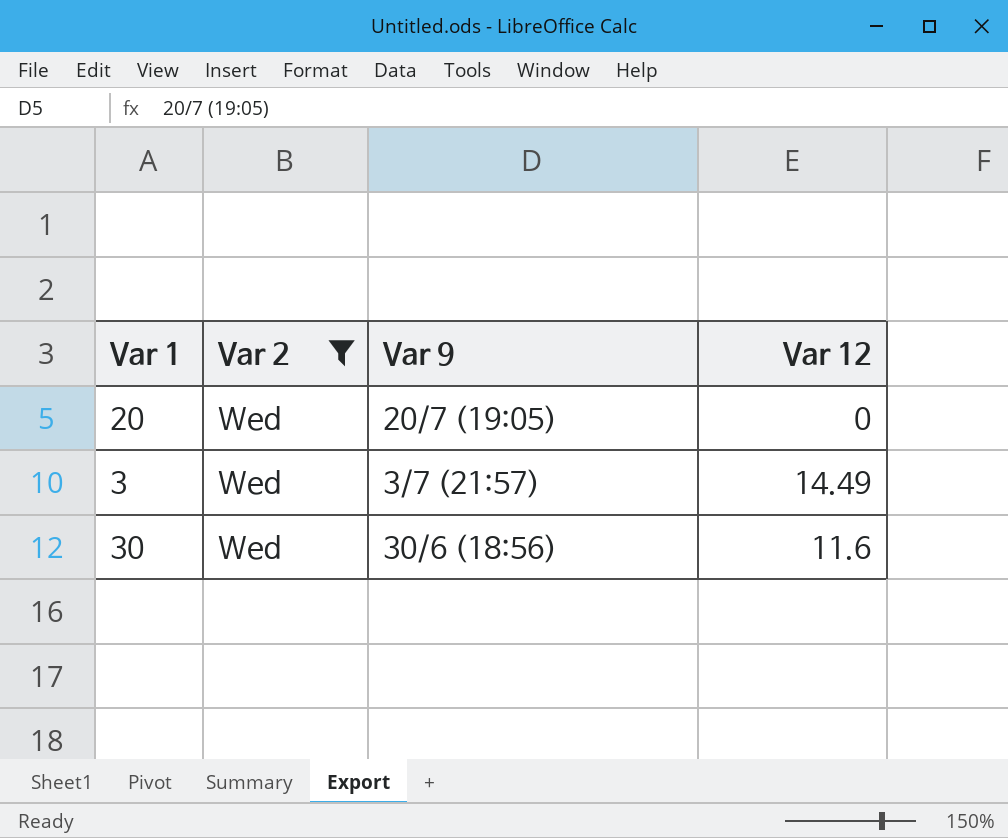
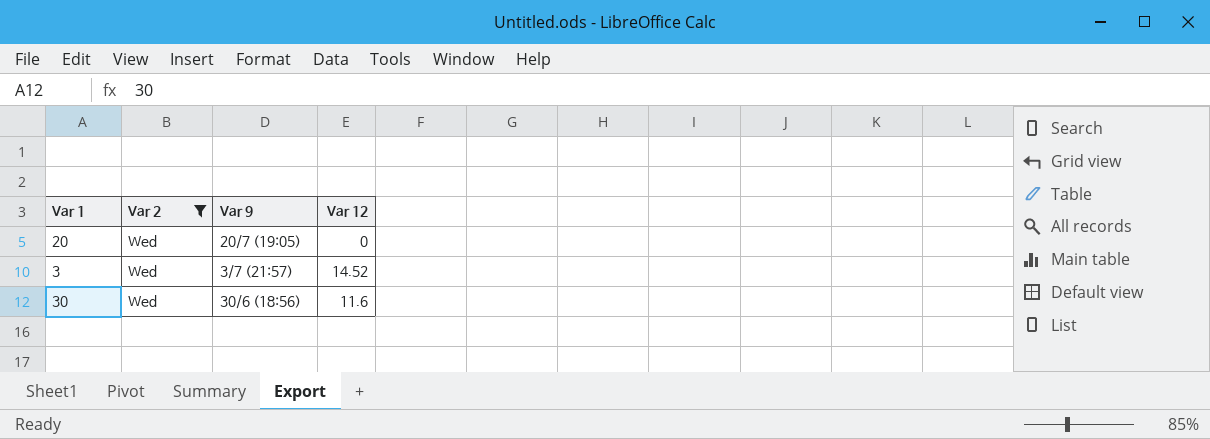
3 | Var 12: 14.49 -> 14.52

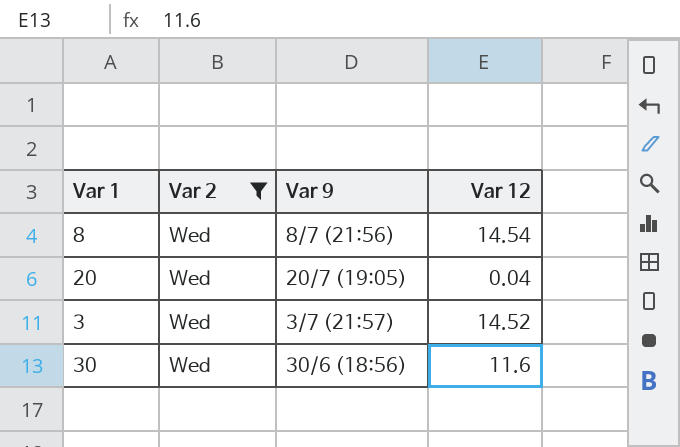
row 8: none -> Wed | 8/7 (21:56) | 14.54
20 | Var 12: 0 -> 0.04

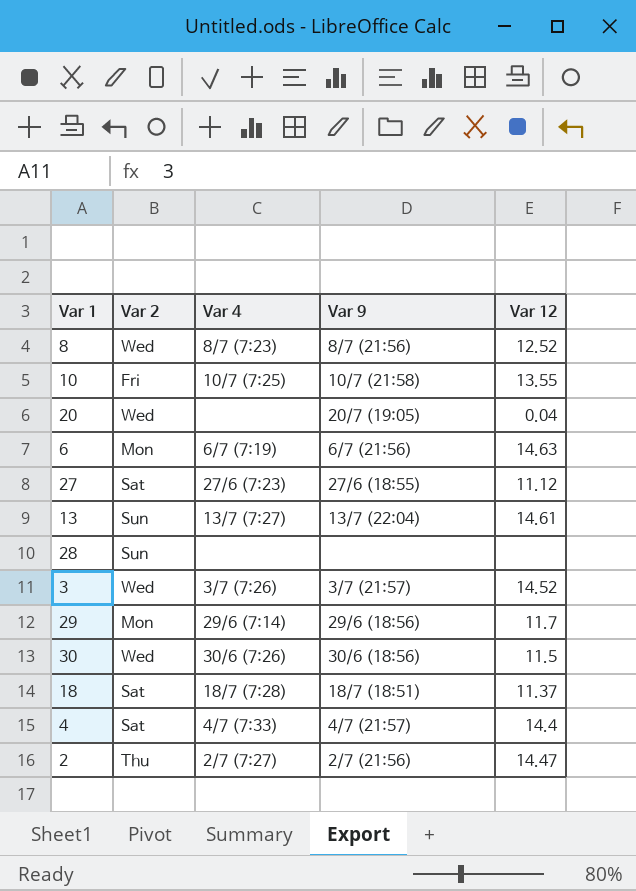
filter: Var 2 = Wed -> none
column Var 4 | position: none -> 3
8 | Var 12: 14.54 -> 12.52
30 | Var 12: 11.6 -> 11.5

